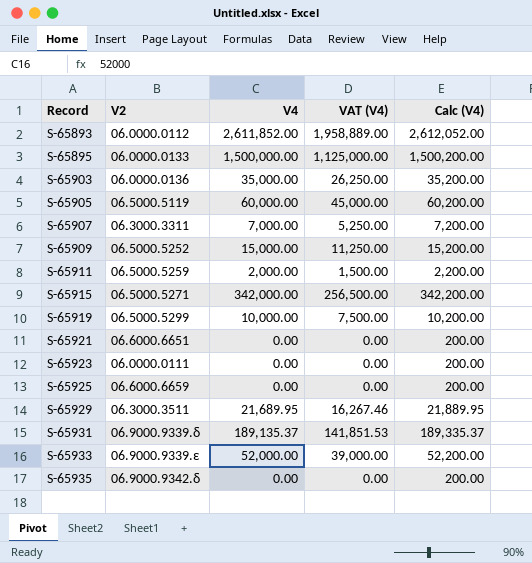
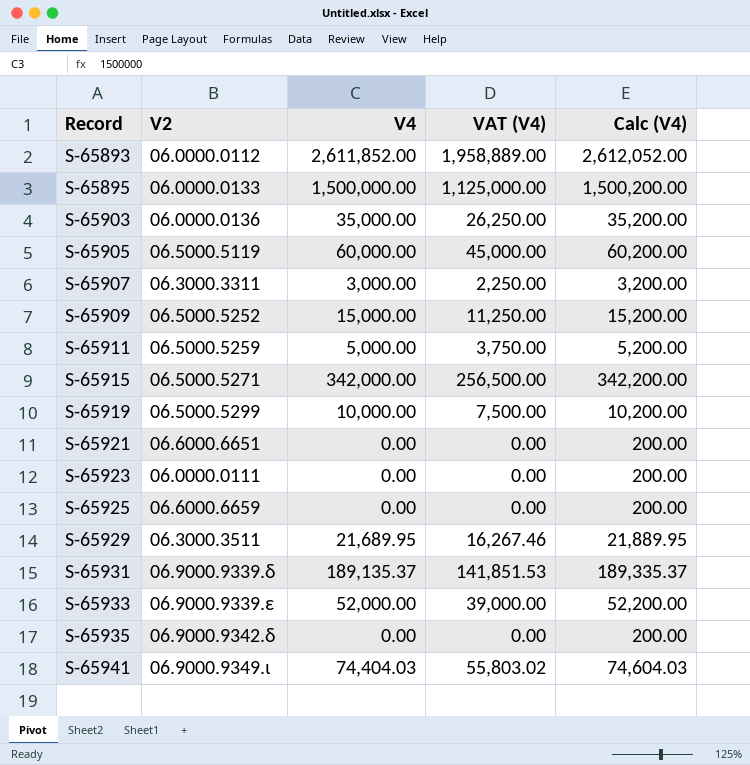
S-65907 | V4: 7,000.00 -> 3,000.00
S-65907 | VAT (V4): 5,250.00 -> 2,250.00
S-65907 | Calc (V4): 7,200.00 -> 3,200.00
S-65911 | V4: 2,000.00 -> 5,000.00
S-65911 | VAT (V4): 1,500.00 -> 3,750.00
S-65911 | Calc (V4): 2,200.00 -> 5,200.00
row S-65941: none -> 06.9000.9349.ι | 74,404.03 | 55,803.02 | 74,604.03

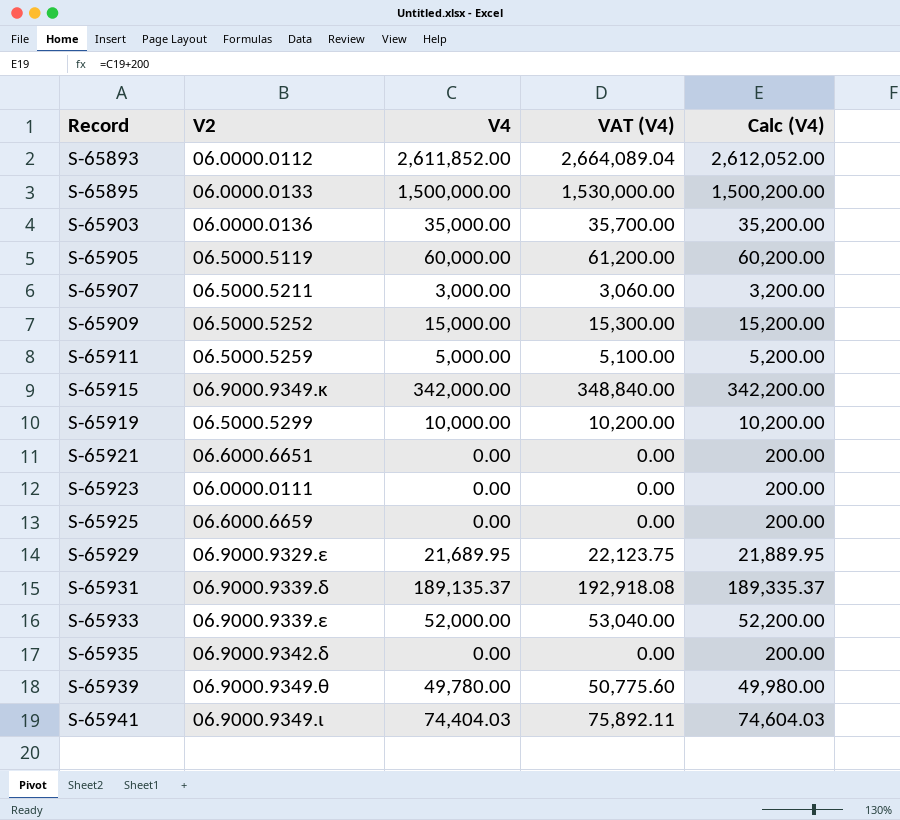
column VAT (V4) | formula: [V4] * 0.75 -> [V4] * 1.02
S-65907 | V2: 06.3000.3311 -> 06.5000.5211
S-65915 | V2: 06.5000.5271 -> 06.9000.9349.κ
S-65929 | V2: 06.3000.3511 -> 06.9000.9329.ε
row S-65939: none -> 06.9000.9349.θ | 49,780.00 | 50,775.60 | 49,980.00

